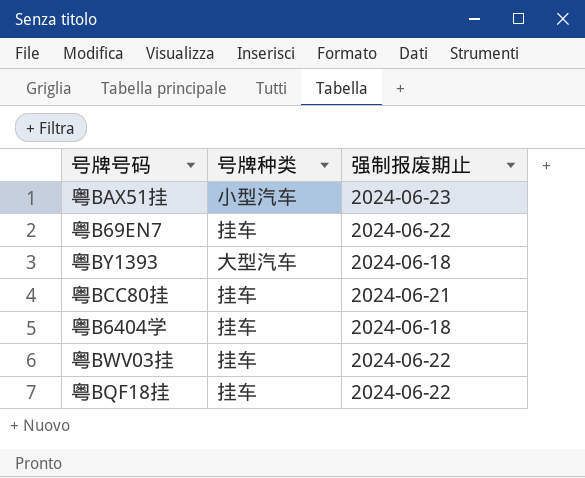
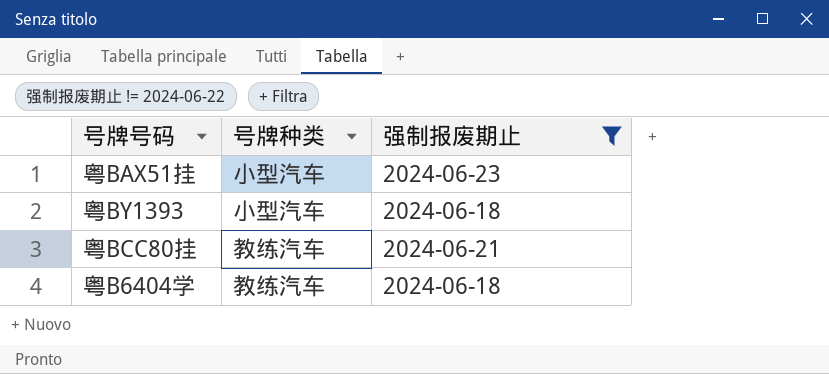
filter: none -> 强制报废期止 != 2024-06-22
粤BY1393 | 号牌种类: 大型汽车 -> 小型汽车
粤BCC80挂 | 号牌种类: 挂车 -> 教练汽车
粤B6404学 | 号牌种类: 挂车 -> 教练汽车

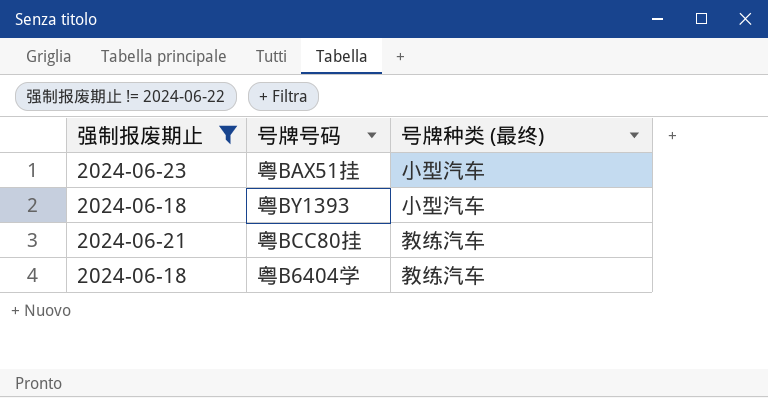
column 强制报废期止 | position: 3 -> 1
column name: 号牌种类 -> 号牌种类 (最终)

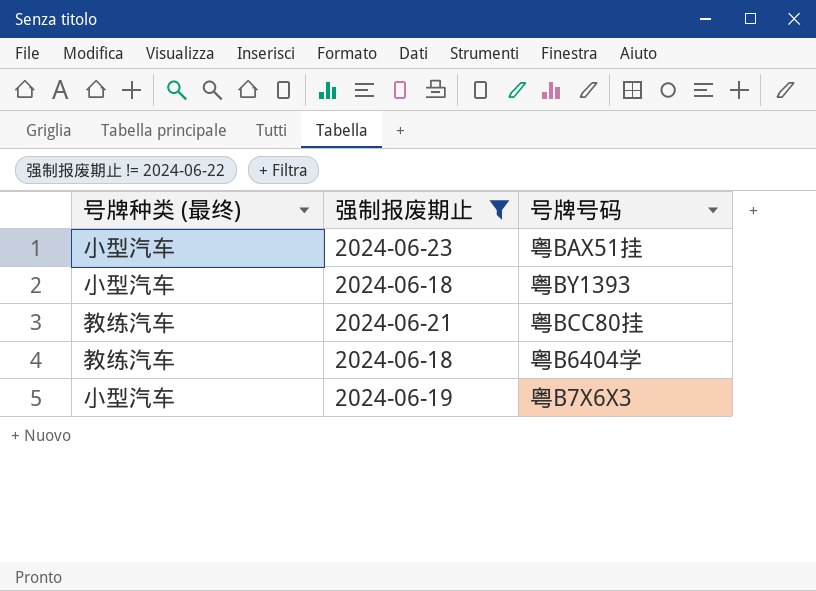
column 号牌种类 (最终) | position: 3 -> 1
row 粤B7X6X3: none -> 小型汽车 | 2024-06-19

